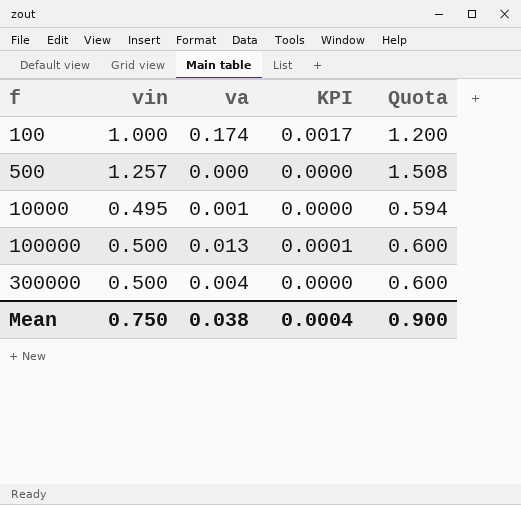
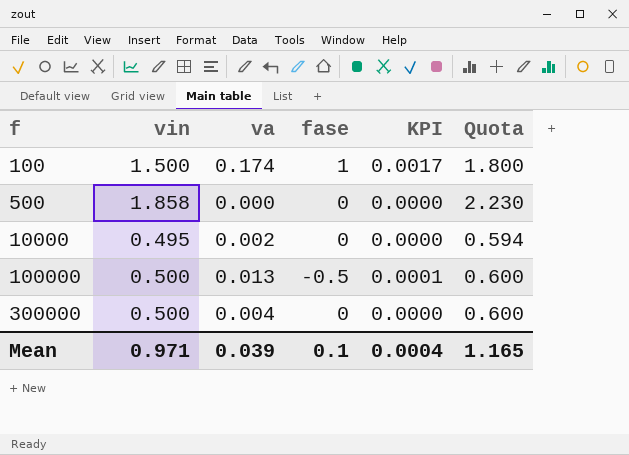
column fase | position: none -> 4
100 | vin: 1.000 -> 1.500
100 | Quota: 1.200 -> 1.800
500 | vin: 1.257 -> 1.858
500 | Quota: 1.508 -> 2.230
10000 | va: 0.001 -> 0.002
Mean | vin: 0.750 -> 0.971
Mean | va: 0.038 -> 0.039
Mean | Quota: 0.900 -> 1.165

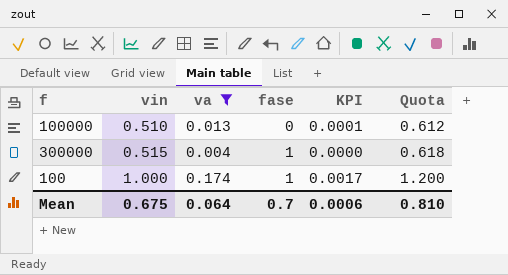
filter: none -> va >= 0.004
row order: f ascending -> vin ascending
100000 | vin: 0.500 -> 0.510
100000 | fase: -0.5 -> 0
100000 | Quota: 0.600 -> 0.612
300000 | vin: 0.500 -> 0.515
300000 | fase: 0 -> 1
300000 | Quota: 0.600 -> 0.618
100 | vin: 1.500 -> 1.000
100 | Quota: 1.800 -> 1.200
Mean | vin: 0.971 -> 0.675
Mean | va: 0.039 -> 0.064
Mean | fase: 0.1 -> 0.7
Mean | KPI: 0.0004 -> 0.0006
Mean | Quota: 1.165 -> 0.810

